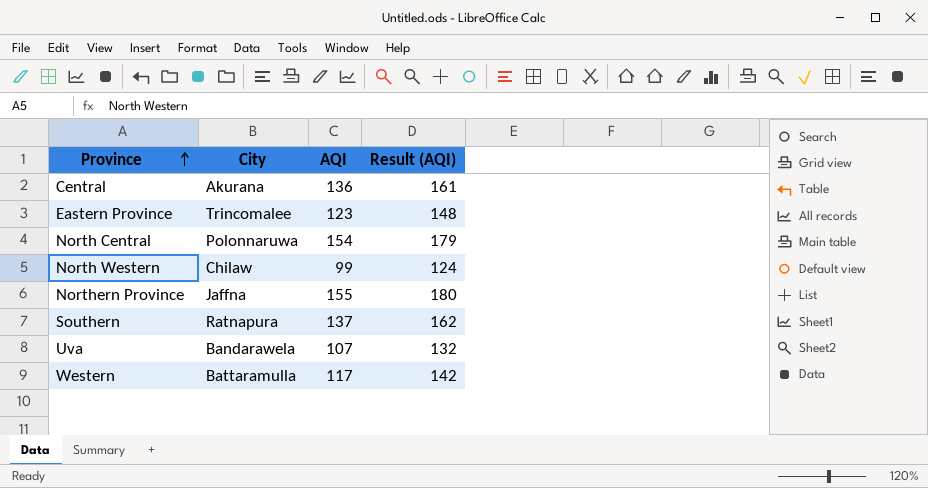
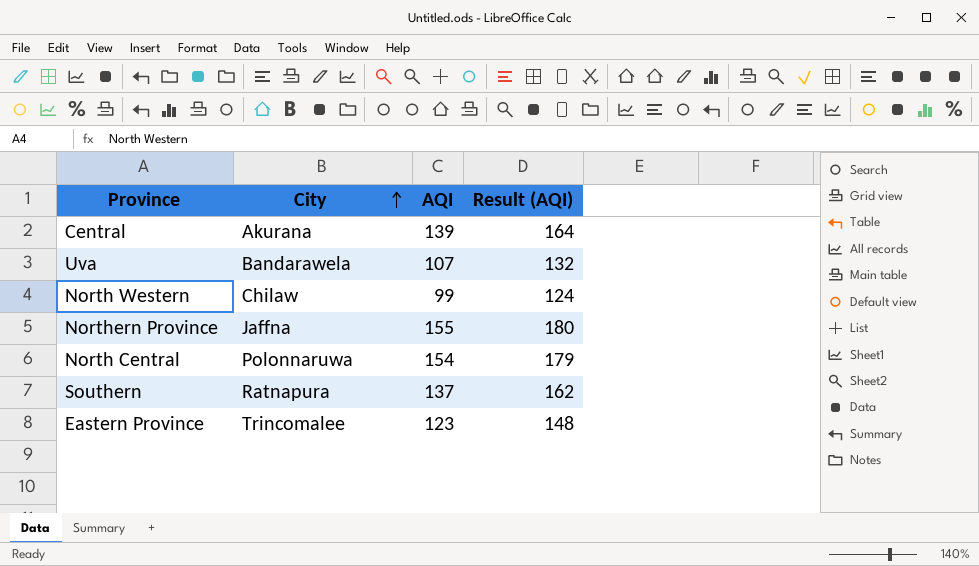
row order: Province ascending -> City ascending
row Western: Battaramulla | 117 | 142 -> none
Central | AQI: 136 -> 139
Central | Result (AQI): 161 -> 164

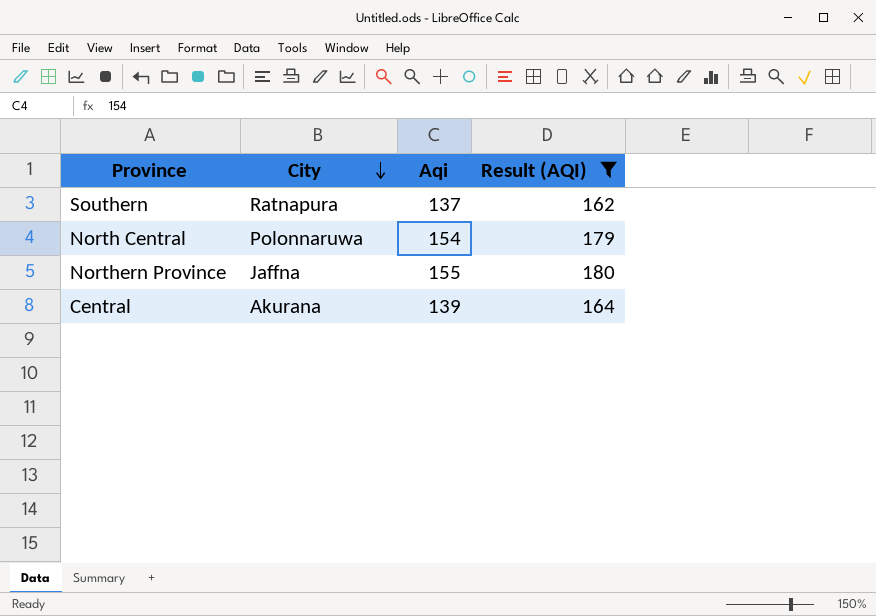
filter: none -> Result (AQI) >= 162
row order: City ascending -> City descending
column name: AQI -> Aqi

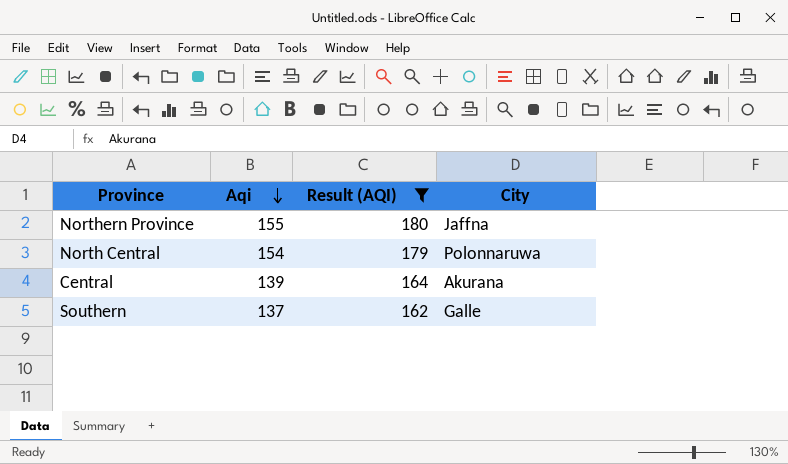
row order: City descending -> Aqi descending
column City | position: 2 -> 4
Southern | City: Ratnapura -> Galle

